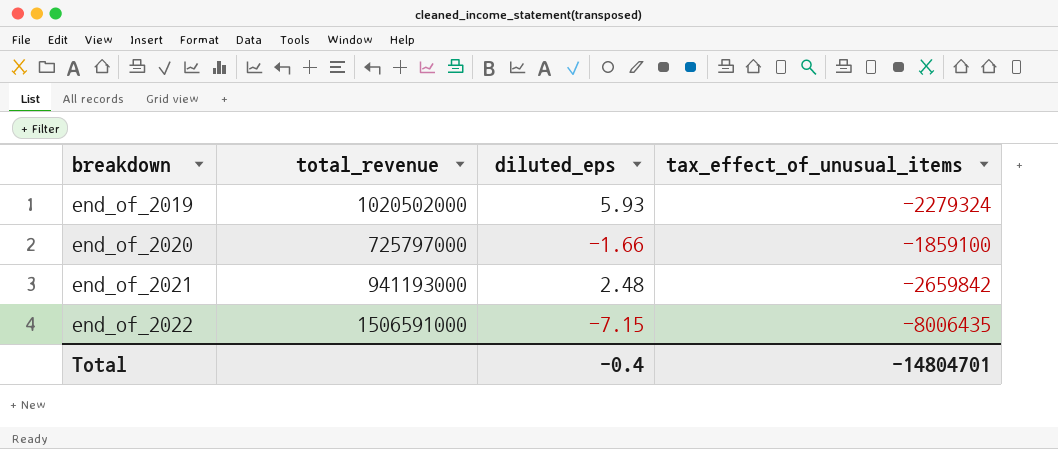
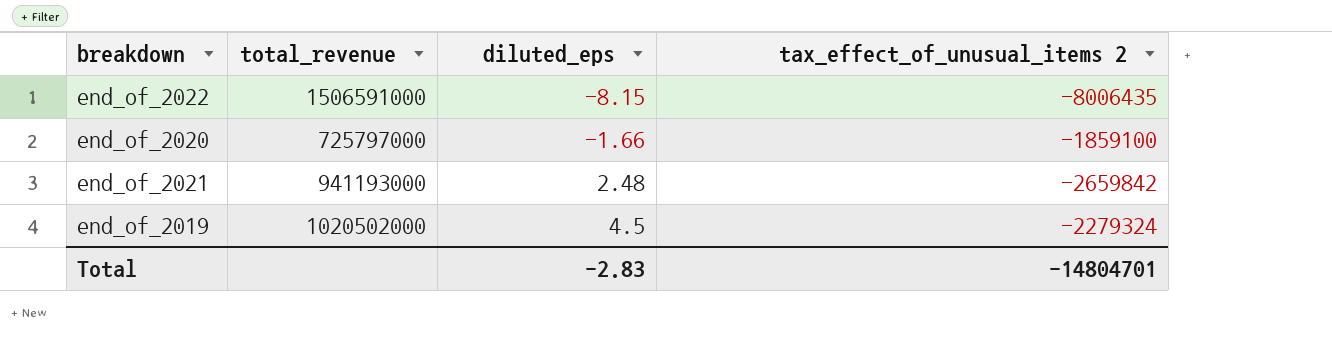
row order: breakdown ascending -> diluted_eps ascending
column name: tax_effect_of_unusual_items -> tax_effect_of_unusual_items 2
end_of_2022 | diluted_eps: -7.15 -> -8.15
end_of_2019 | diluted_eps: 5.93 -> 4.5
Total | diluted_eps: -0.4 -> -2.83

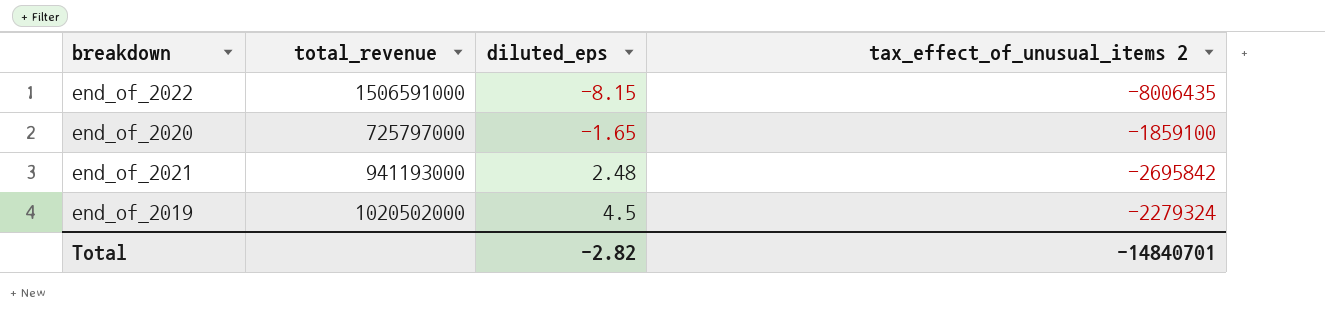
end_of_2020 | diluted_eps: -1.66 -> -1.65
end_of_2021 | tax_effect_of_unusual_items 2: -2659842 -> -2695842
Total | diluted_eps: -2.83 -> -2.82
Total | tax_effect_of_unusual_items 2: -14804701 -> -14840701

